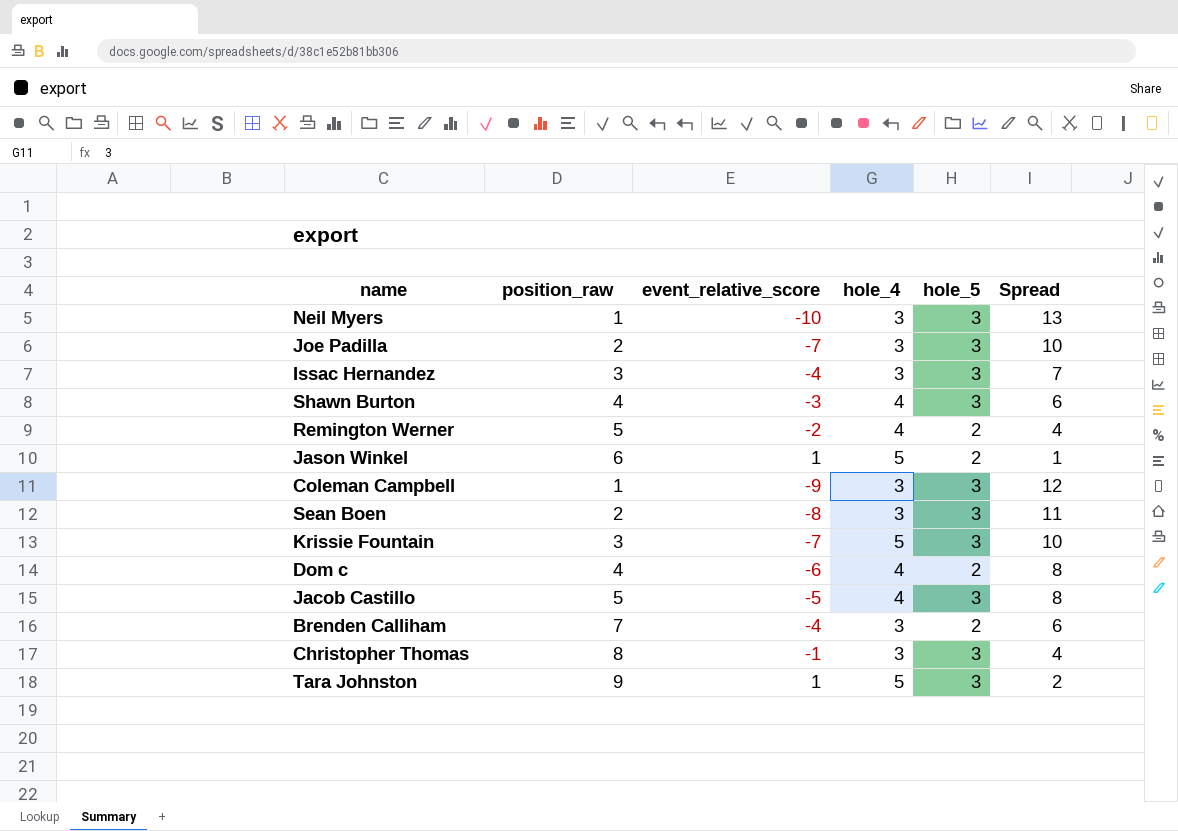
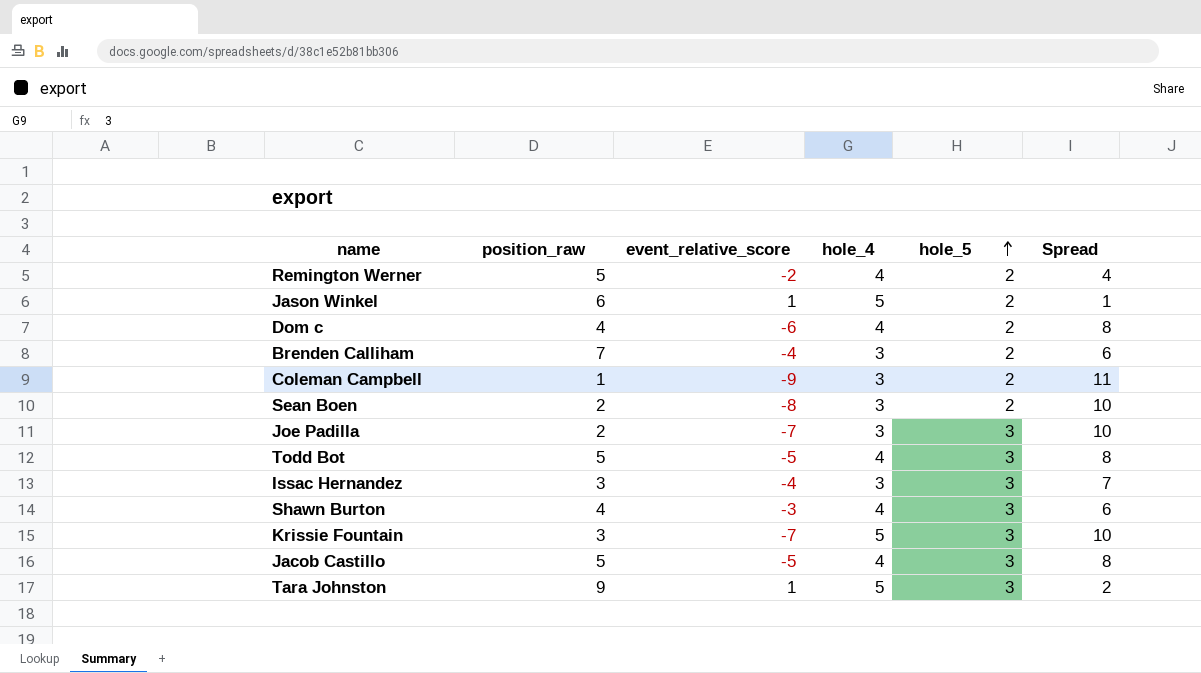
row order: none -> hole_5 ascending
row Neil Myers: 1 | -10 | 3 | 3 | 13 -> none
row Christopher Thomas: 8 | -1 | 3 | 3 | 4 -> none
Coleman Campbell | hole_5: 3 -> 2
Coleman Campbell | Spread: 12 -> 11
Sean Boen | hole_5: 3 -> 2
Sean Boen | Spread: 11 -> 10
row Todd Bot: none -> 5 | -5 | 4 | 3 | 8

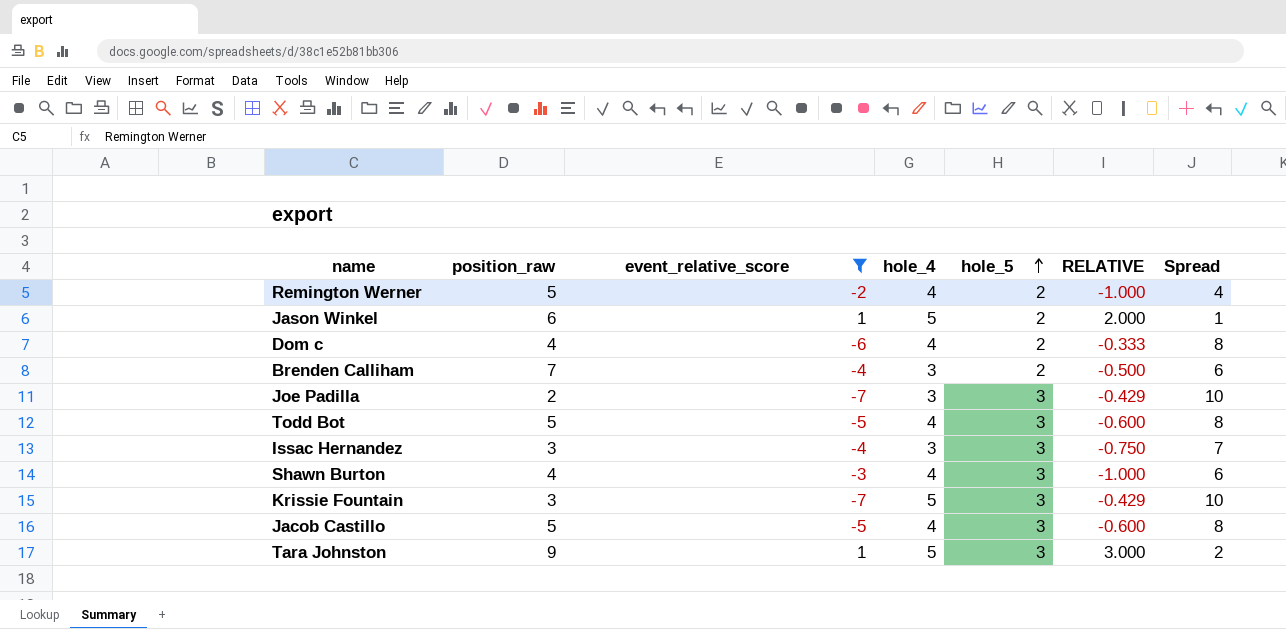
filter: none -> event_relative_score >= -7
column RELATIVE | formula: none -> [hole_5] / [event_relative_score]

